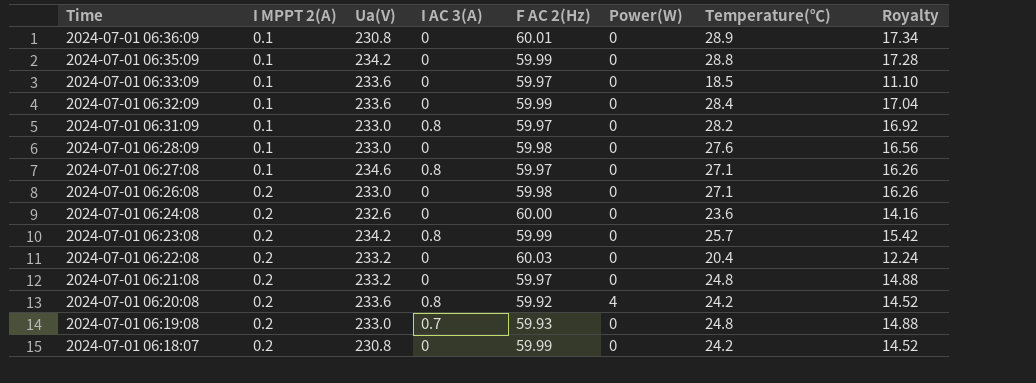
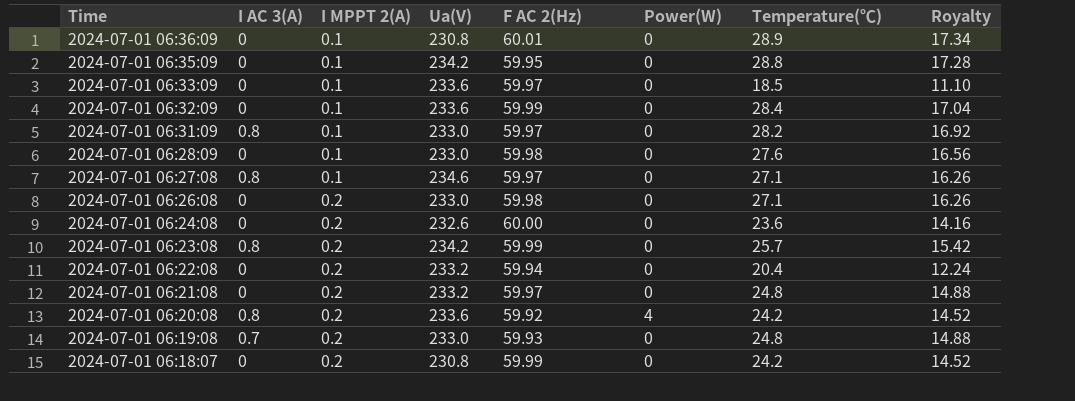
column I AC 3(A) | position: 4 -> 2
2024-07-01 06:35:09 | F AC 2(Hz): 59.99 -> 59.95
2024-07-01 06:22:08 | F AC 2(Hz): 60.03 -> 59.94

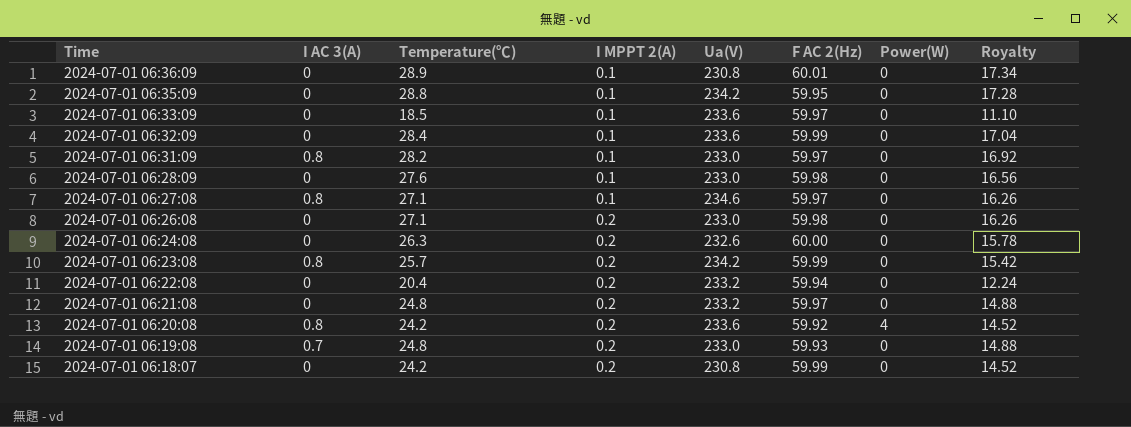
column Temperature(℃) | position: 7 -> 3
2024-07-01 06:24:08 | Temperature(℃): 23.6 -> 26.3
2024-07-01 06:24:08 | Royalty: 14.16 -> 15.78

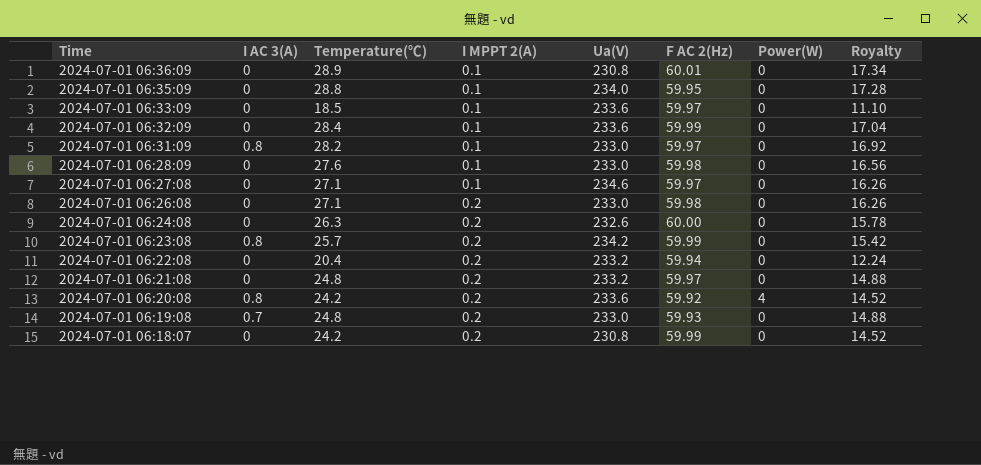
2024-07-01 06:35:09 | Ua(V): 234.2 -> 234.0
2024-07-01 06:27:08 | I AC 3(A): 0.8 -> 0

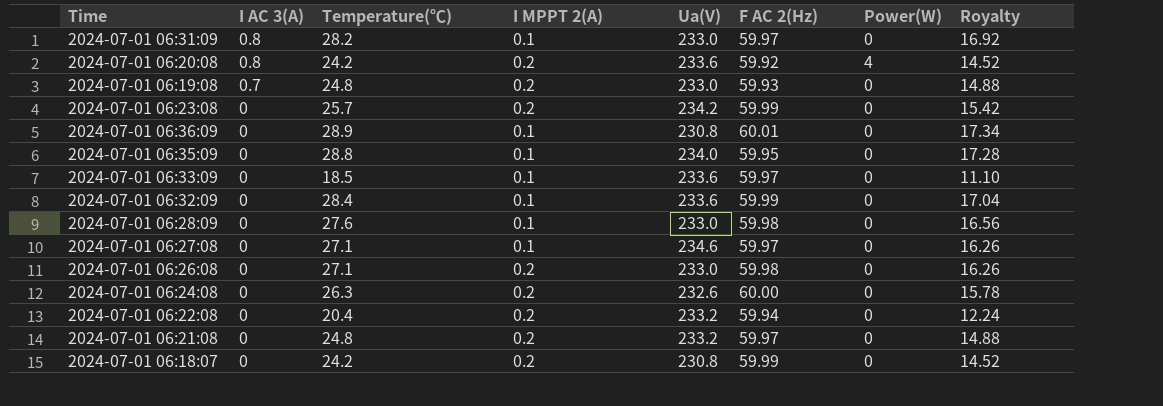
row order: Time descending -> I AC 3(A) descending
2024-07-01 06:23:08 | I AC 3(A): 0.8 -> 0

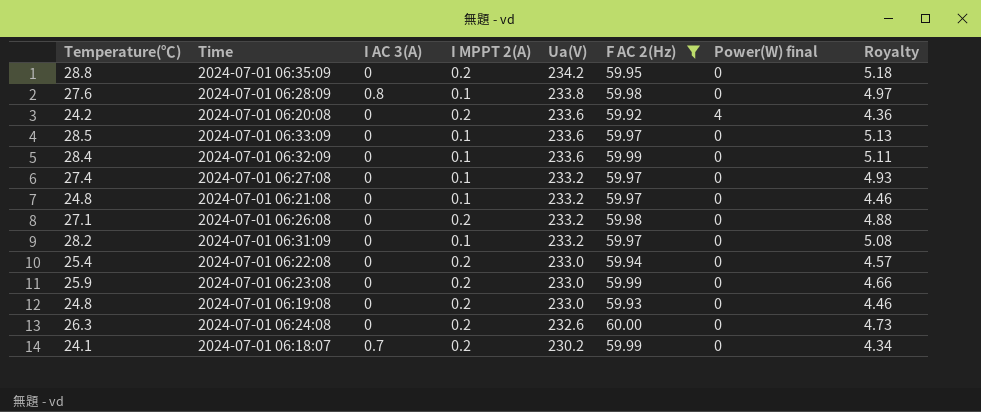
filter: none -> F AC 2(Hz) != 60.01
row order: I AC 3(A) descending -> Ua(V) descending
column Temperature(℃) | position: 3 -> 1
column name: Power(W) -> Power(W) final
column Royalty | formula: [Temperature(℃)] * 0.6 -> [Temperature(℃)] * 0.18
2024-07-01 06:35:09 | I MPPT 2(A): 0.1 -> 0.2
2024-07-01 06:35:09 | Ua(V): 234.0 -> 234.2
2024-07-01 06:28:09 | I AC 3(A): 0 -> 0.8
2024-07-01 06:28:09 | Ua(V): 233.0 -> 233.8
2024-07-01 06:20:08 | I AC 3(A): 0.8 -> 0
2024-07-01 06:33:09 | Temperature(℃): 18.5 -> 28.5
2024-07-01 06:27:08 | Temperature(℃): 27.1 -> 27.4
2024-07-01 06:27:08 | Ua(V): 234.6 -> 233.2
2024-07-01 06:21:08 | I MPPT 2(A): 0.2 -> 0.1
2024-07-01 06:26:08 | Ua(V): 233.0 -> 233.2
2024-07-01 06:31:09 | I AC 3(A): 0.8 -> 0
2024-07-01 06:31:09 | Ua(V): 233.0 -> 233.2
2024-07-01 06:22:08 | Temperature(℃): 20.4 -> 25.4
2024-07-01 06:22:08 | Ua(V): 233.2 -> 233.0
2024-07-01 06:23:08 | Temperature(℃): 25.7 -> 25.9
2024-07-01 06:23:08 | Ua(V): 234.2 -> 233.0
2024-07-01 06:19:08 | I AC 3(A): 0.7 -> 0
2024-07-01 06:18:07 | Temperature(℃): 24.2 -> 24.1
2024-07-01 06:18:07 | I AC 3(A): 0 -> 0.7
2024-07-01 06:18:07 | Ua(V): 230.8 -> 230.2

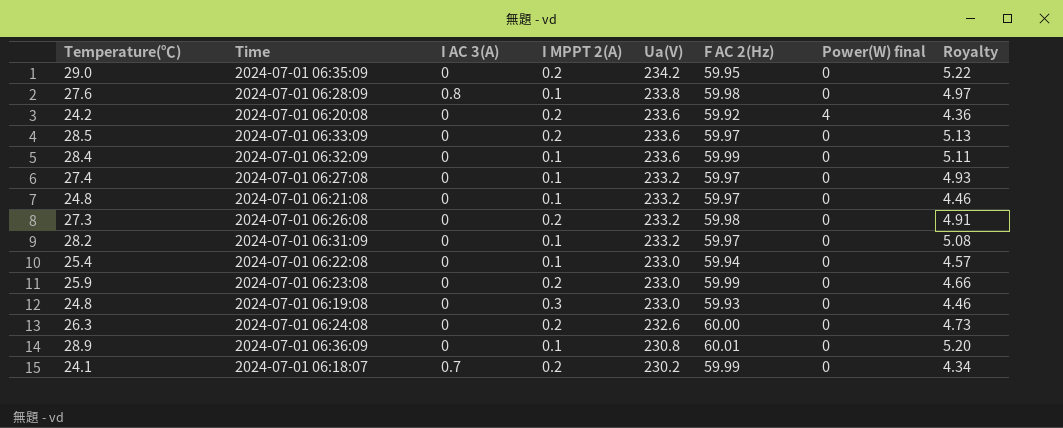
filter: F AC 2(Hz) != 60.01 -> none
2024-07-01 06:35:09 | Temperature(℃): 28.8 -> 29.0
2024-07-01 06:35:09 | Royalty: 5.18 -> 5.22
2024-07-01 06:33:09 | I MPPT 2(A): 0.1 -> 0.2
2024-07-01 06:26:08 | Temperature(℃): 27.1 -> 27.3
2024-07-01 06:26:08 | Royalty: 4.88 -> 4.91
2024-07-01 06:22:08 | I MPPT 2(A): 0.2 -> 0.1
2024-07-01 06:19:08 | I MPPT 2(A): 0.2 -> 0.3

